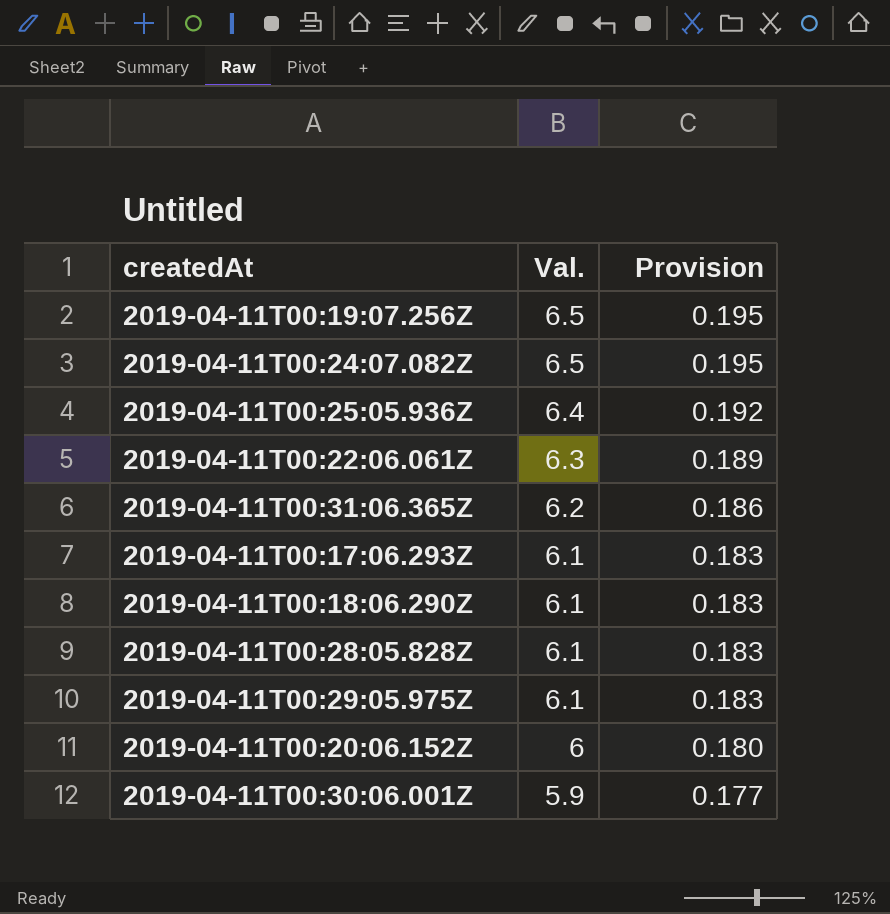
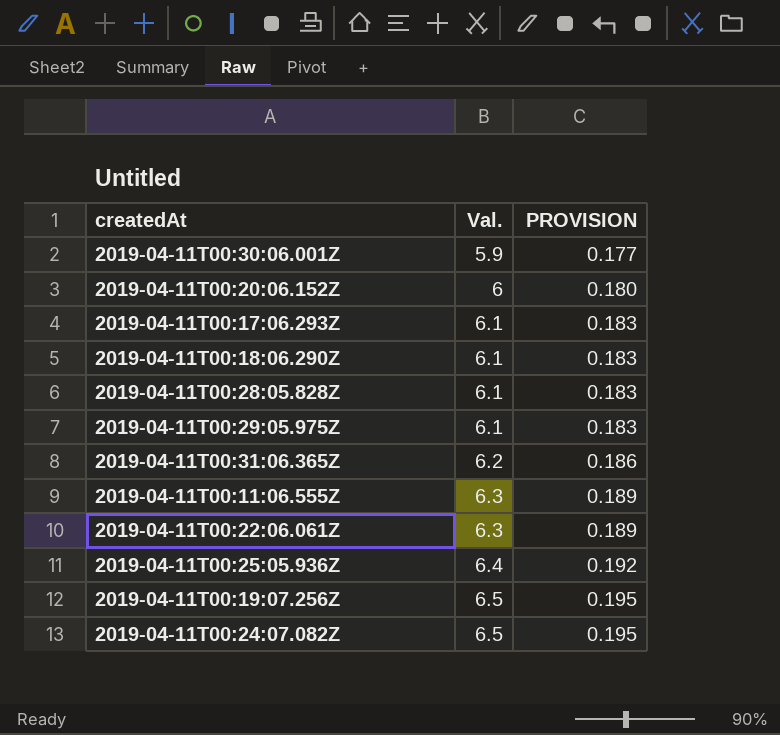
row order: Val. descending -> Val. ascending
column name: Provision -> PROVISION
row 2019-04-11T00:11:06.555Z: none -> 6.3 | 0.189

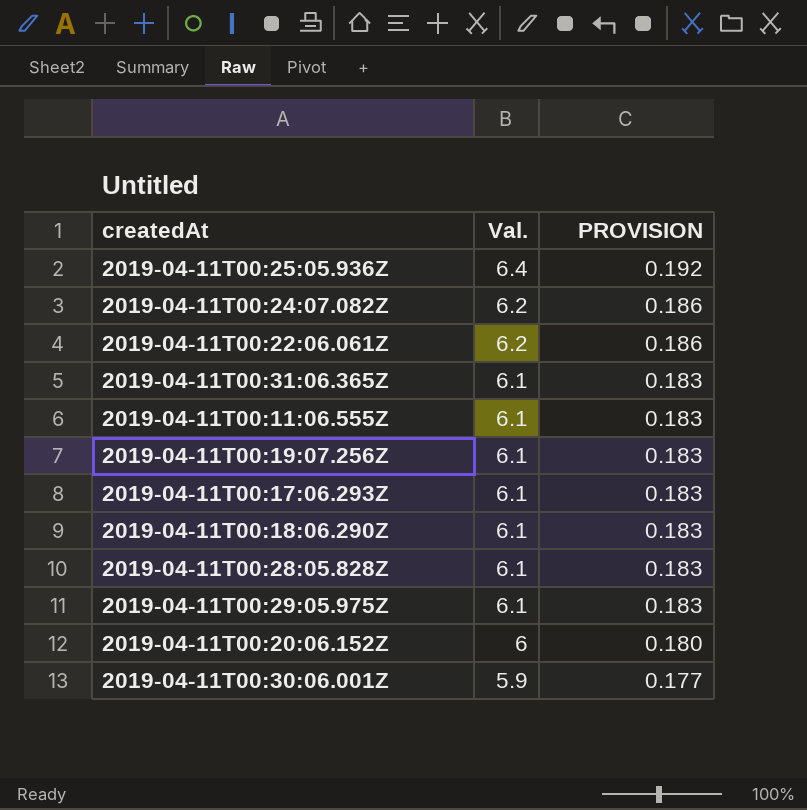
row order: Val. ascending -> Val. descending
2019-04-11T00:24:07.082Z | Val.: 6.5 -> 6.2
2019-04-11T00:24:07.082Z | PROVISION: 0.195 -> 0.186
2019-04-11T00:22:06.061Z | Val.: 6.3 -> 6.2
2019-04-11T00:22:06.061Z | PROVISION: 0.189 -> 0.186
2019-04-11T00:31:06.365Z | Val.: 6.2 -> 6.1
2019-04-11T00:31:06.365Z | PROVISION: 0.186 -> 0.183
2019-04-11T00:11:06.555Z | Val.: 6.3 -> 6.1
2019-04-11T00:11:06.555Z | PROVISION: 0.189 -> 0.183
2019-04-11T00:19:07.256Z | Val.: 6.5 -> 6.1
2019-04-11T00:19:07.256Z | PROVISION: 0.195 -> 0.183

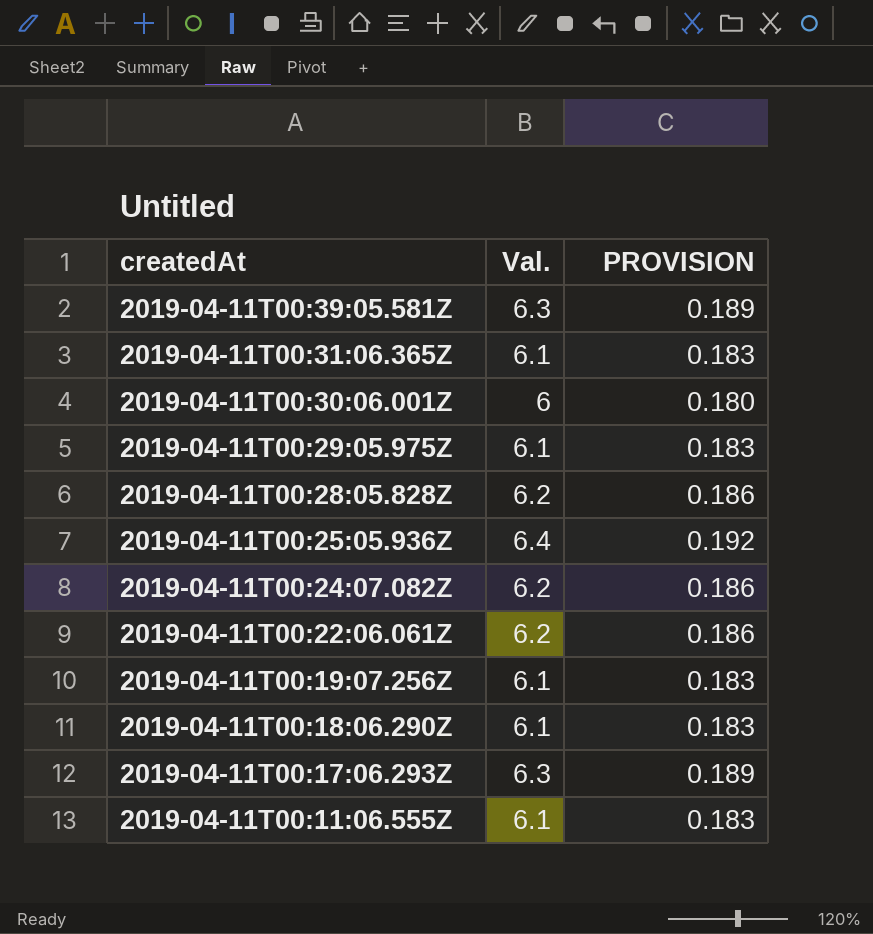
row order: Val. descending -> createdAt descending
row 2019-04-11T00:20:06.152Z: 6 | 0.180 -> none
row 2019-04-11T00:39:05.581Z: none -> 6.3 | 0.189
2019-04-11T00:30:06.001Z | Val.: 5.9 -> 6
2019-04-11T00:30:06.001Z | PROVISION: 0.177 -> 0.180
2019-04-11T00:28:05.828Z | Val.: 6.1 -> 6.2
2019-04-11T00:28:05.828Z | PROVISION: 0.183 -> 0.186
2019-04-11T00:17:06.293Z | Val.: 6.1 -> 6.3
2019-04-11T00:17:06.293Z | PROVISION: 0.183 -> 0.189

